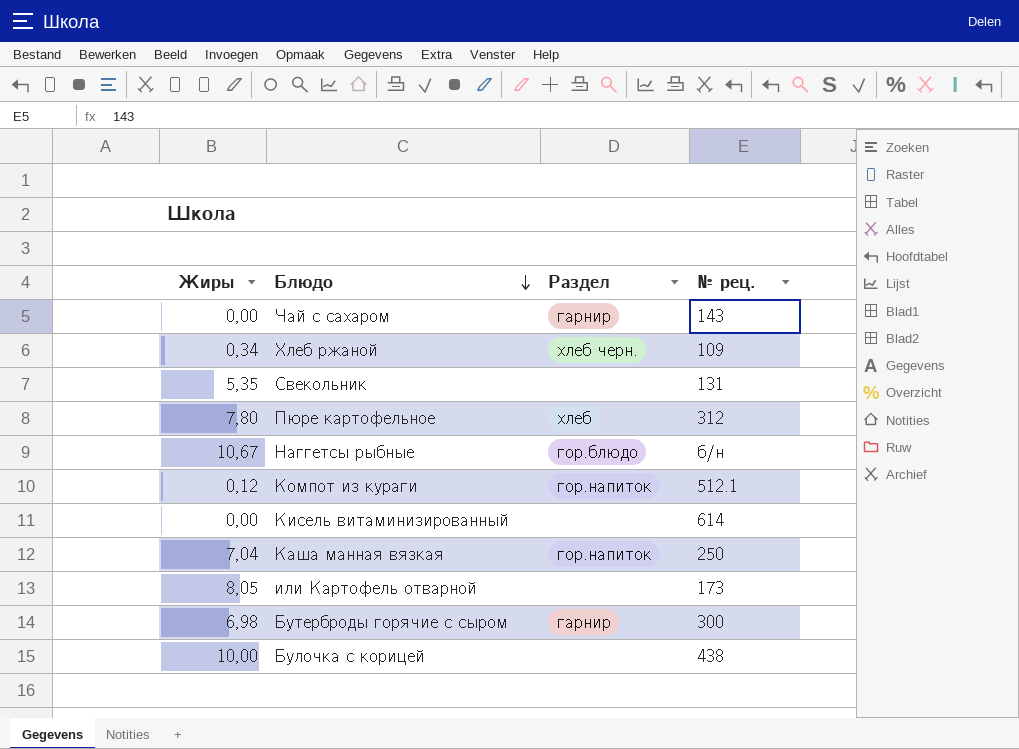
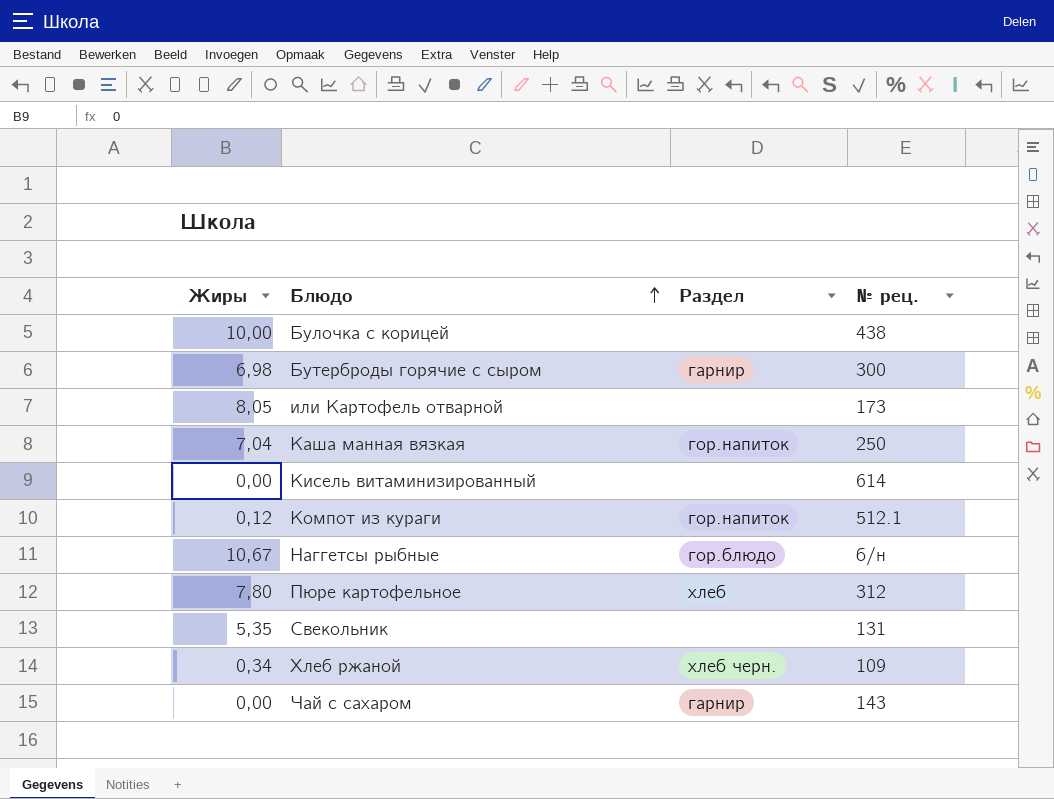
row order: Блюдо descending -> Блюдо ascending

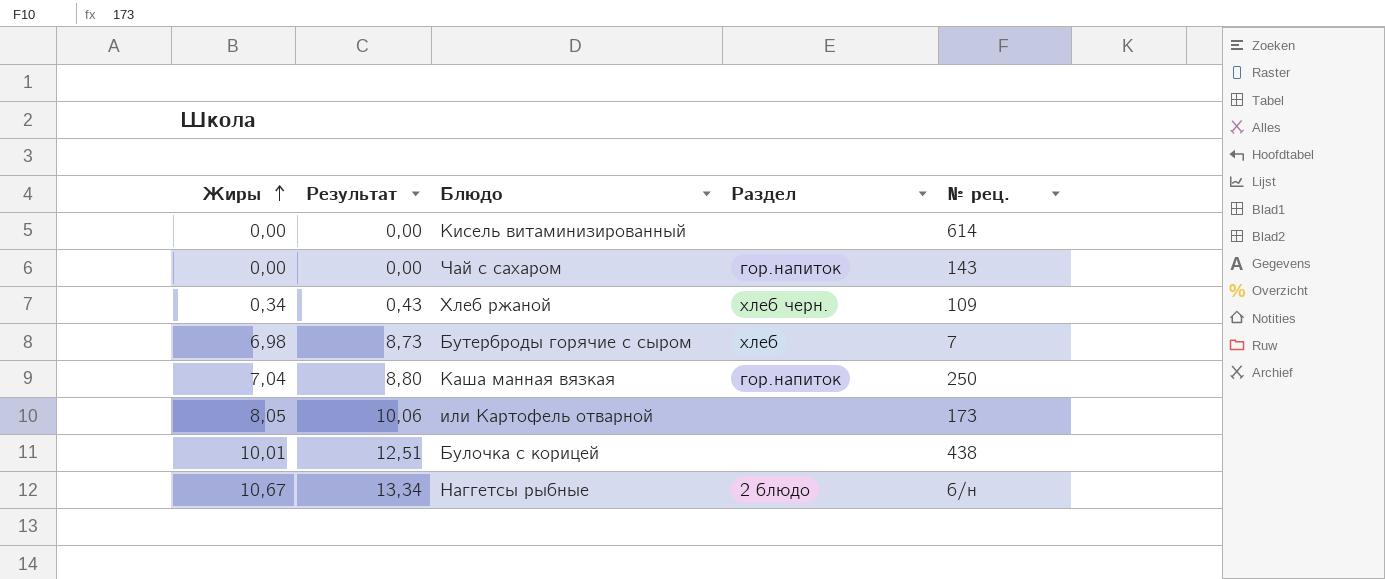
row order: Блюдо ascending -> Жиры ascending
column Результат | formula: none -> [Жиры] * 1,25
row Компот из кураги: 0,12 | гор.напиток | 512.1 -> none
row Пюре картофельное: 7,80 | хлеб | 312 -> none
row Свекольник: 5,35 | none | 131 -> none
Чай с сахаром | Раздел: гарнир -> гор.напиток
Бутерброды горячие с сыром | Раздел: гарнир -> хлеб
Бутерброды горячие с сыром | № рец.: 300 -> 7
Булочка с корицей | Жиры: 10,00 -> 10,01
Наггетсы рыбные | Раздел: гор.блюдо -> 2 блюдо

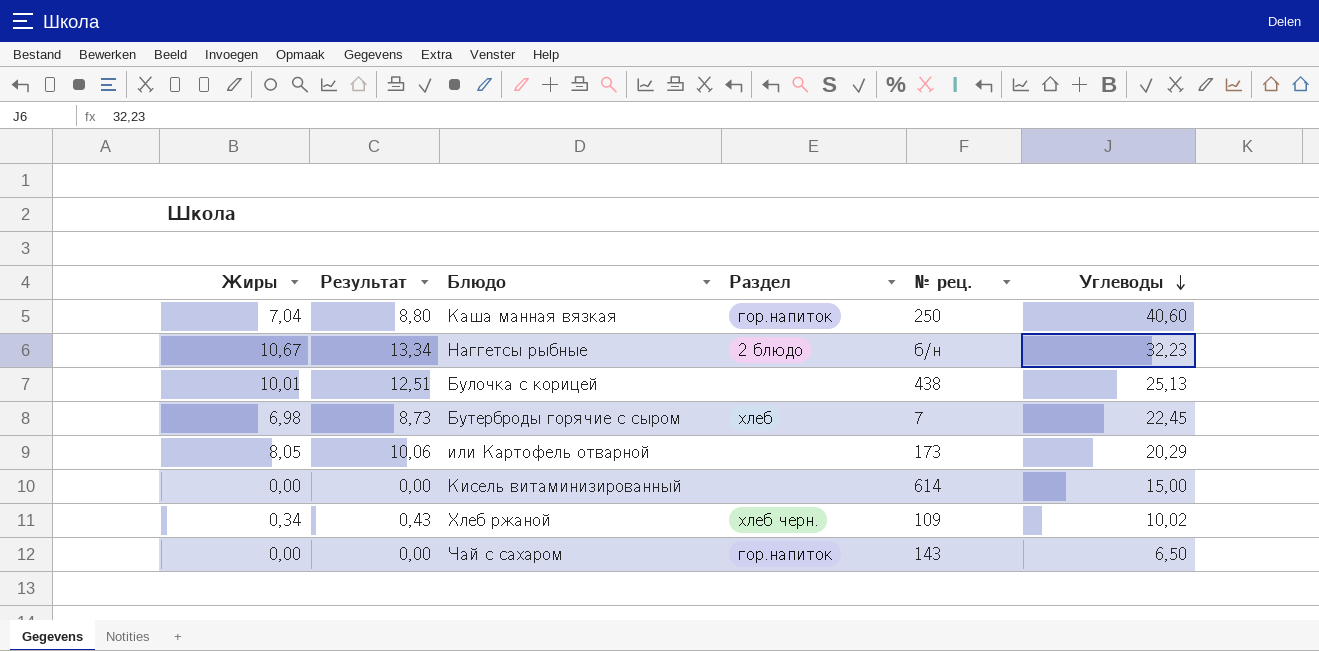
row order: Жиры ascending -> Углеводы descending
column Углеводы | position: none -> 6

